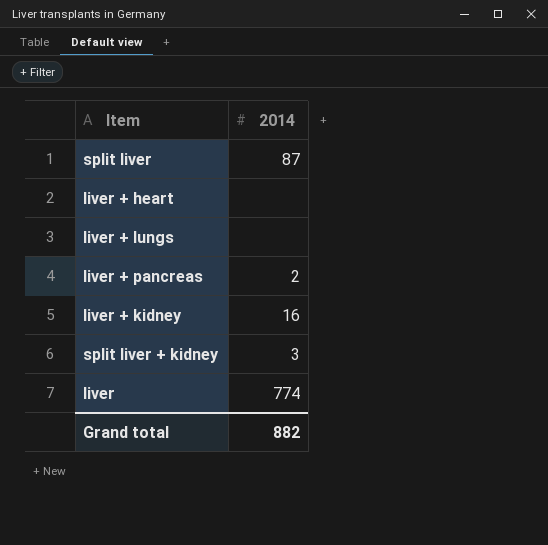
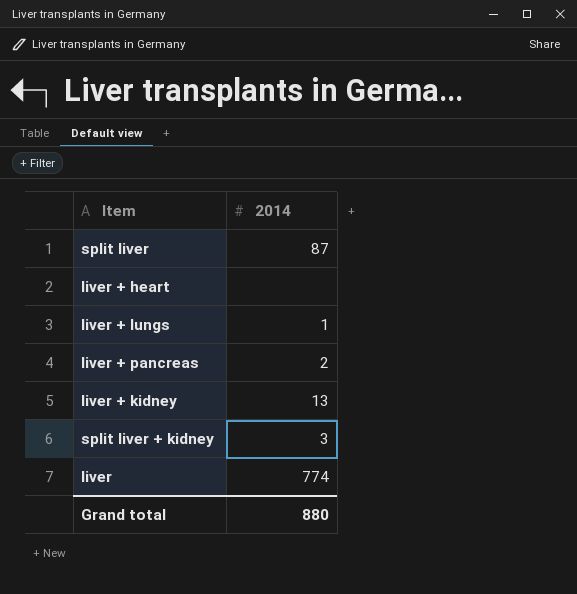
liver + lungs | 2014: none -> 1
liver + kidney | 2014: 16 -> 13
Grand total | 2014: 882 -> 880

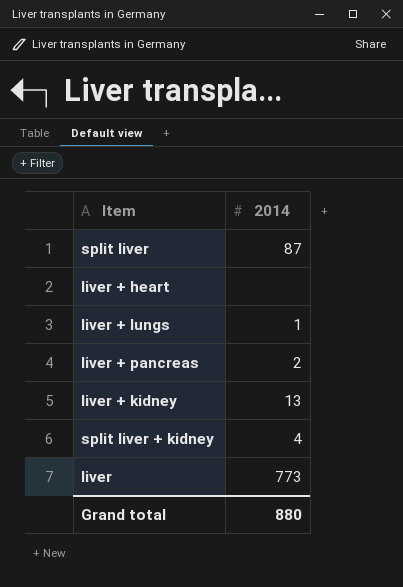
split liver + kidney | 2014: 3 -> 4
liver | 2014: 774 -> 773

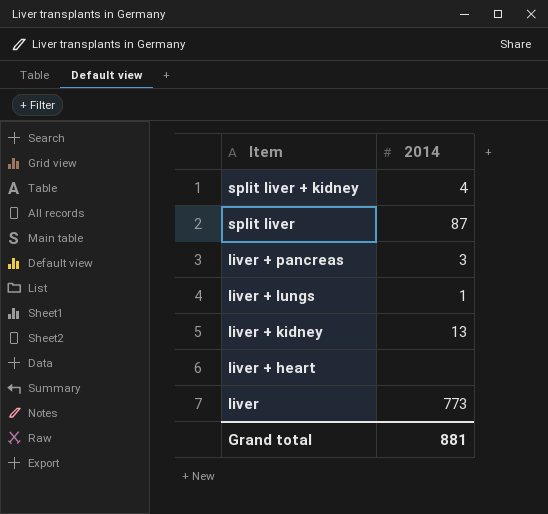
row order: none -> Item descending
liver + pancreas | 2014: 2 -> 3
Grand total | 2014: 880 -> 881

